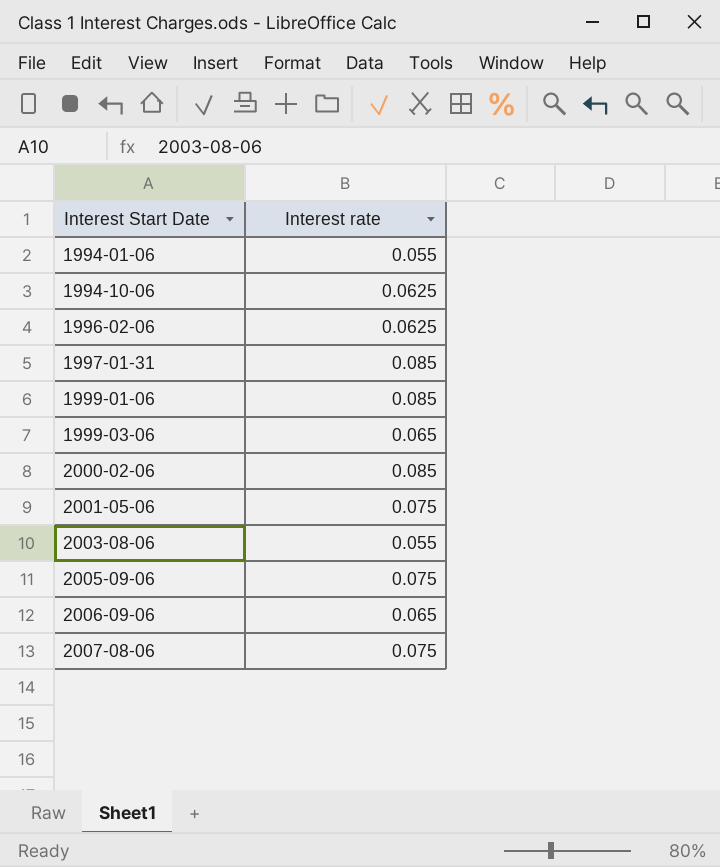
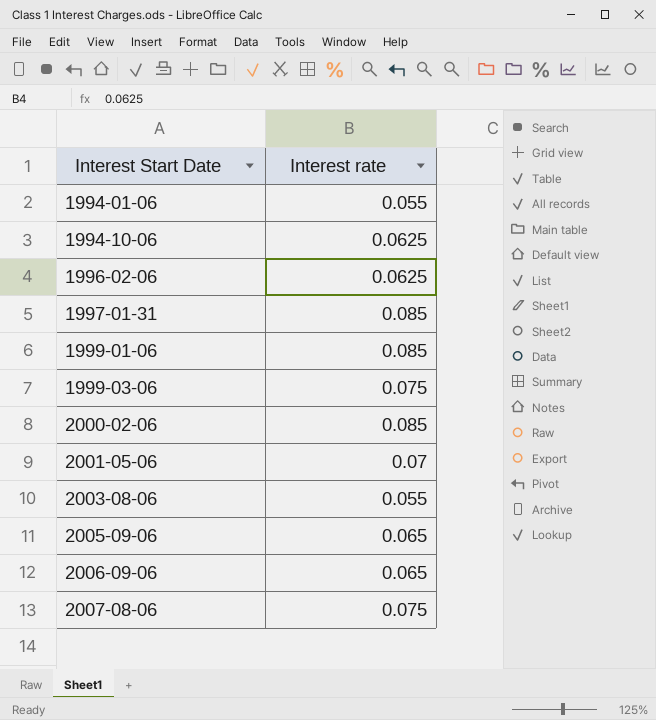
1999-03-06 | Interest rate: 0.065 -> 0.075
2001-05-06 | Interest rate: 0.075 -> 0.07
2005-09-06 | Interest rate: 0.075 -> 0.065

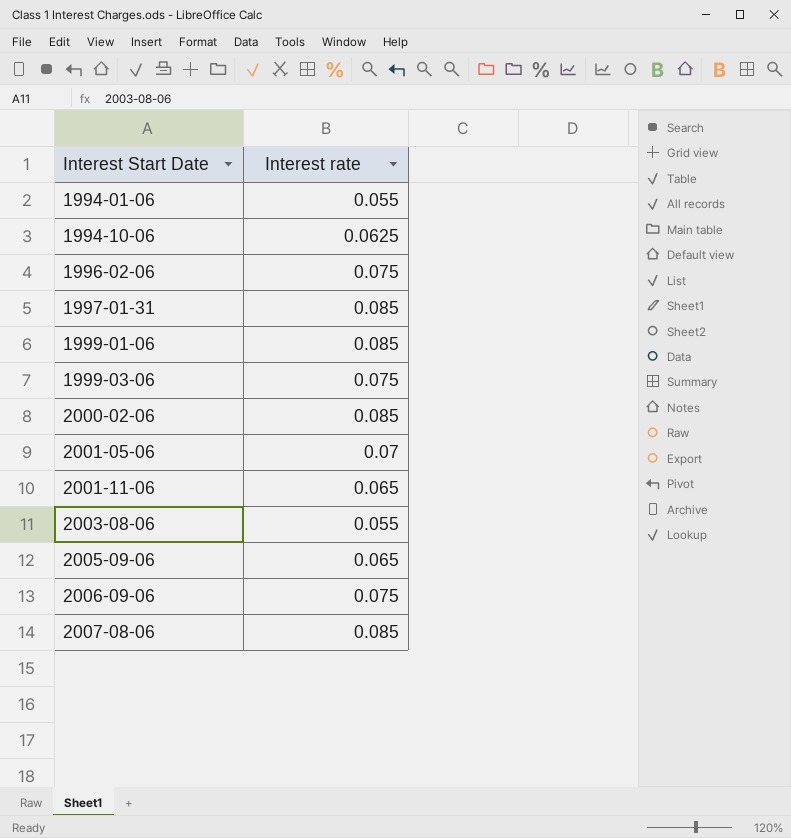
1996-02-06 | Interest rate: 0.0625 -> 0.075
row 2001-11-06: none -> 0.065
2006-09-06 | Interest rate: 0.065 -> 0.075
2007-08-06 | Interest rate: 0.075 -> 0.085

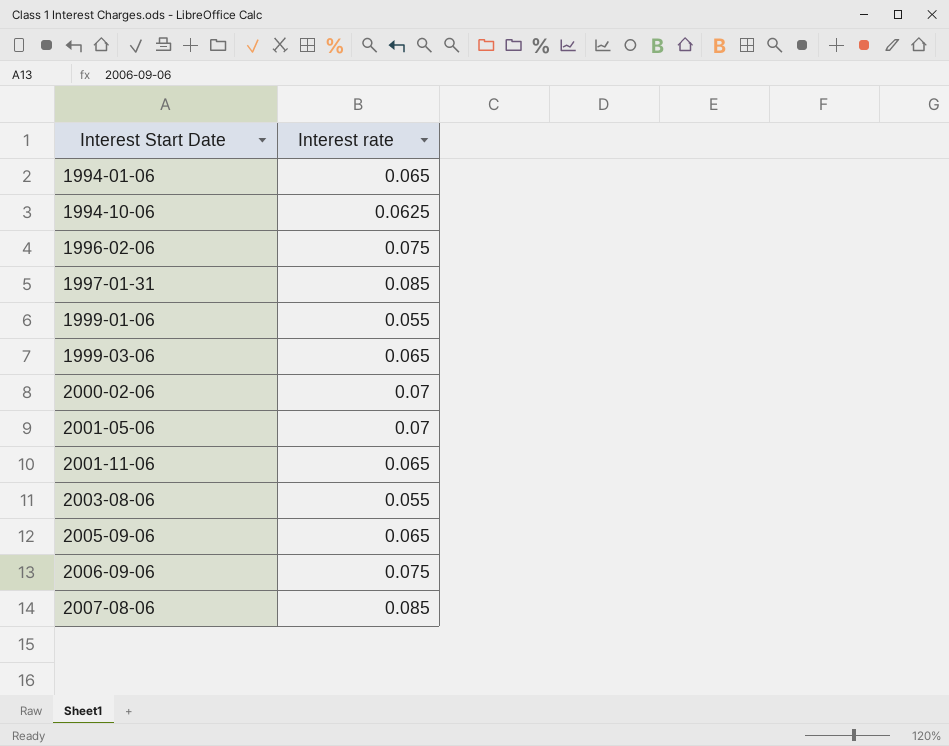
1994-01-06 | Interest rate: 0.055 -> 0.065
1999-01-06 | Interest rate: 0.085 -> 0.055
1999-03-06 | Interest rate: 0.075 -> 0.065
2000-02-06 | Interest rate: 0.085 -> 0.07

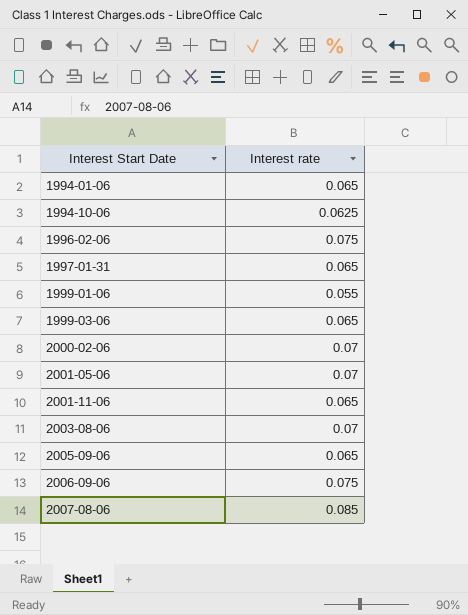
1997-01-31 | Interest rate: 0.085 -> 0.065
2003-08-06 | Interest rate: 0.055 -> 0.07

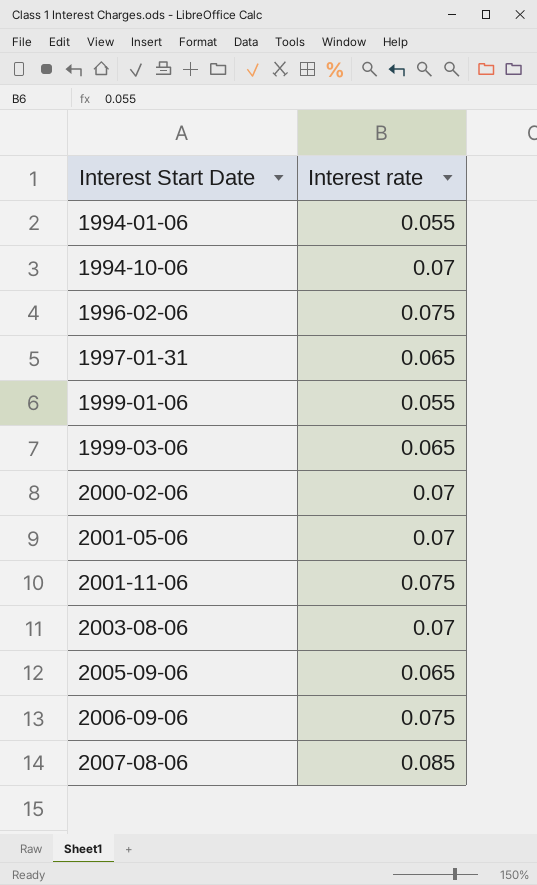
1994-01-06 | Interest rate: 0.065 -> 0.055
1994-10-06 | Interest rate: 0.0625 -> 0.07
2001-11-06 | Interest rate: 0.065 -> 0.075

